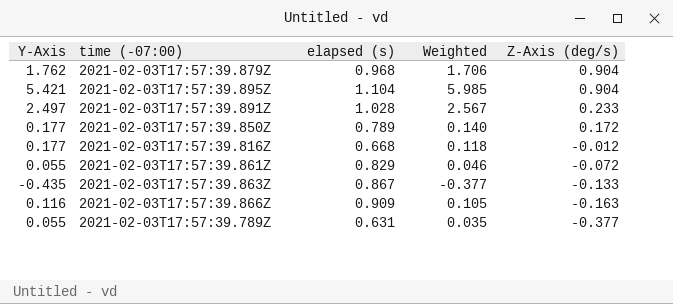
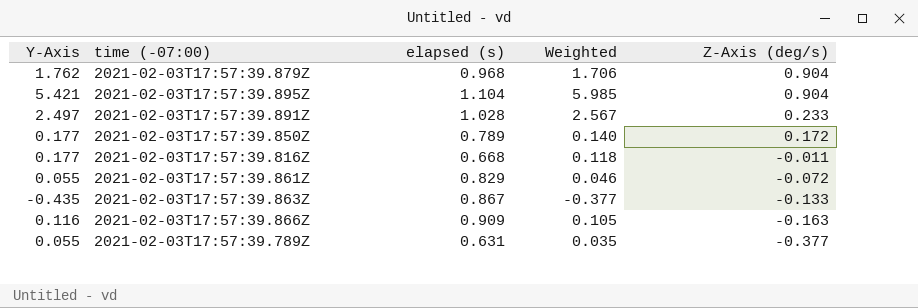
2021-02-03T17:57:39.816Z | Z-Axis (deg/s): -0.012 -> -0.011

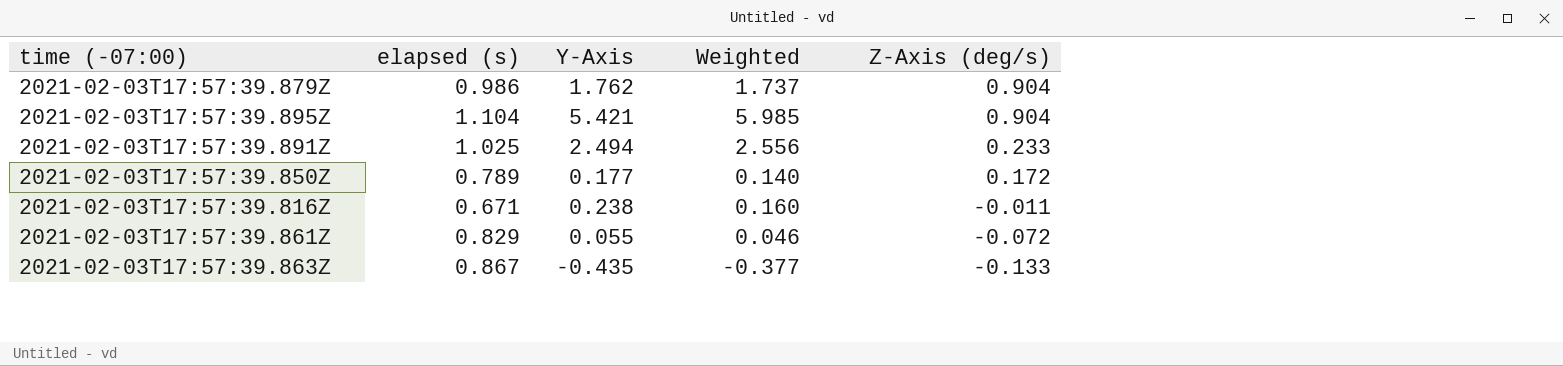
column Y-Axis | position: 1 -> 3
row 2021-02-03T17:57:39.866Z: 0.116 | 0.909 | 0.105 | -0.163 -> none
row 2021-02-03T17:57:39.789Z: 0.055 | 0.631 | 0.035 | -0.377 -> none
2021-02-03T17:57:39.879Z | elapsed (s): 0.968 -> 0.986
2021-02-03T17:57:39.879Z | Weighted: 1.706 -> 1.737
2021-02-03T17:57:39.891Z | elapsed (s): 1.028 -> 1.025
2021-02-03T17:57:39.891Z | Y-Axis: 2.497 -> 2.494
2021-02-03T17:57:39.891Z | Weighted: 2.567 -> 2.556
2021-02-03T17:57:39.816Z | elapsed (s): 0.668 -> 0.671
2021-02-03T17:57:39.816Z | Y-Axis: 0.177 -> 0.238
2021-02-03T17:57:39.816Z | Weighted: 0.118 -> 0.160

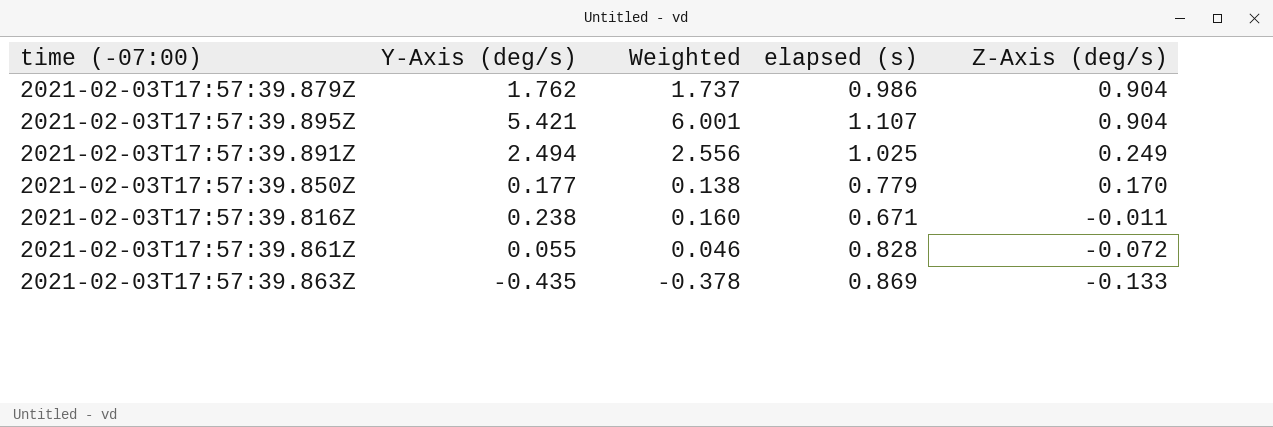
column name: Y-Axis -> Y-Axis (deg/s)
column elapsed (s) | position: 2 -> 4
2021-02-03T17:57:39.895Z | Weighted: 5.985 -> 6.001
2021-02-03T17:57:39.895Z | elapsed (s): 1.104 -> 1.107
2021-02-03T17:57:39.891Z | Z-Axis (deg/s): 0.233 -> 0.249
2021-02-03T17:57:39.850Z | Weighted: 0.140 -> 0.138
2021-02-03T17:57:39.850Z | elapsed (s): 0.789 -> 0.779
2021-02-03T17:57:39.850Z | Z-Axis (deg/s): 0.172 -> 0.170
2021-02-03T17:57:39.861Z | elapsed (s): 0.829 -> 0.828
2021-02-03T17:57:39.863Z | Weighted: -0.377 -> -0.378
2021-02-03T17:57:39.863Z | elapsed (s): 0.867 -> 0.869

